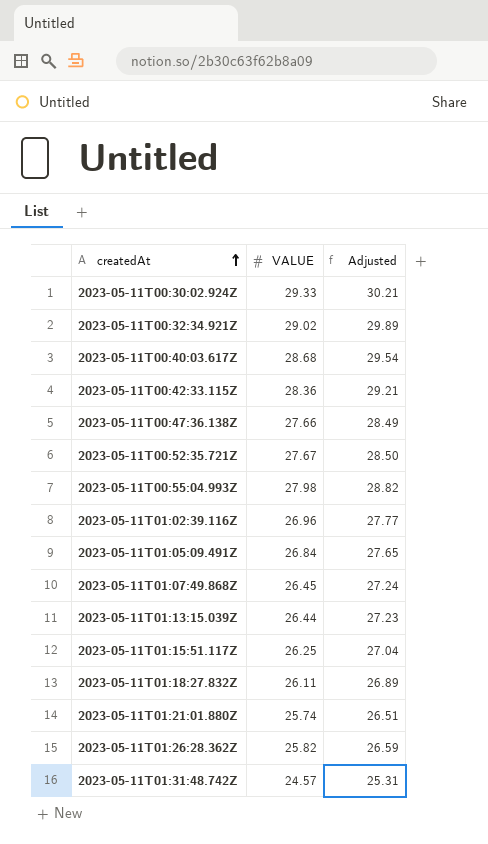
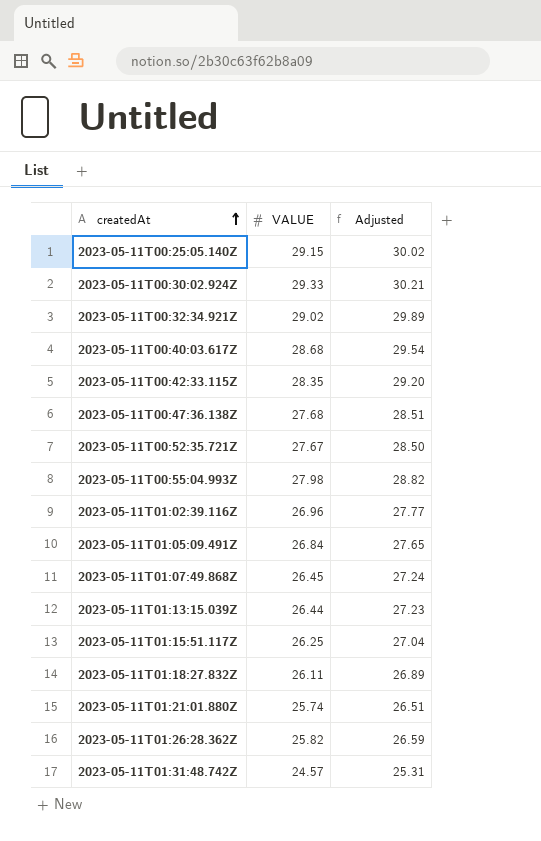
row 2023-05-11T00:25:05.140Z: none -> 29.15 | 30.02
2023-05-11T00:42:33.115Z | VALUE: 28.36 -> 28.35
2023-05-11T00:42:33.115Z | Adjusted: 29.21 -> 29.20
2023-05-11T00:47:36.138Z | VALUE: 27.66 -> 27.68
2023-05-11T00:47:36.138Z | Adjusted: 28.49 -> 28.51

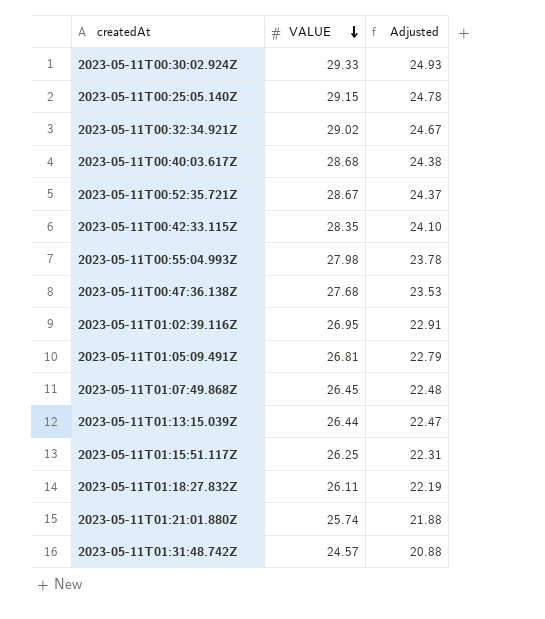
row order: createdAt ascending -> VALUE descending
column Adjusted | formula: [VALUE] * 1.03 -> [VALUE] * 0.85
row 2023-05-11T01:26:28.362Z: 25.82 | 26.59 -> none
2023-05-11T00:52:35.721Z | VALUE: 27.67 -> 28.67
2023-05-11T01:02:39.116Z | VALUE: 26.96 -> 26.95
2023-05-11T01:05:09.491Z | VALUE: 26.84 -> 26.81

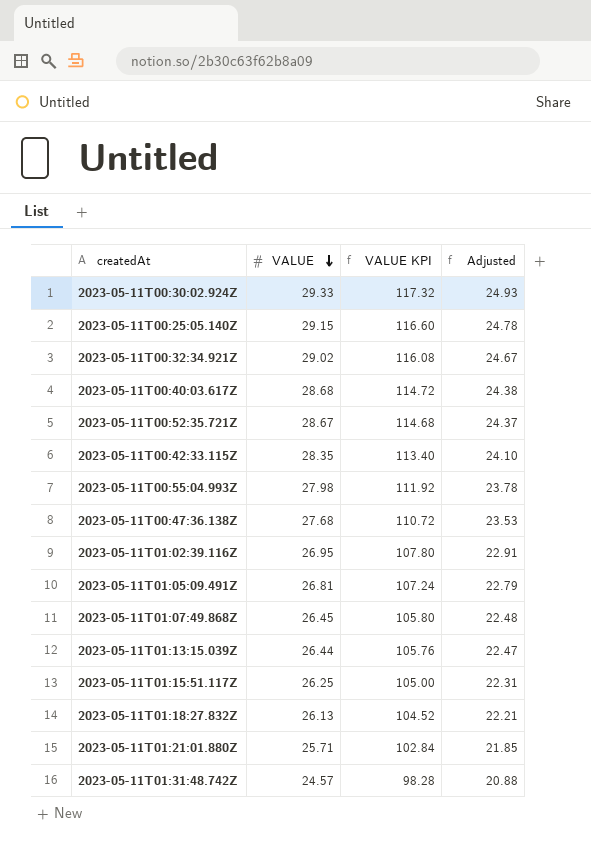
column VALUE KPI | formula: none -> [VALUE] * 4
2023-05-11T01:18:27.832Z | VALUE: 26.11 -> 26.13
2023-05-11T01:18:27.832Z | Adjusted: 22.19 -> 22.21
2023-05-11T01:21:01.880Z | VALUE: 25.74 -> 25.71
2023-05-11T01:21:01.880Z | Adjusted: 21.88 -> 21.85

